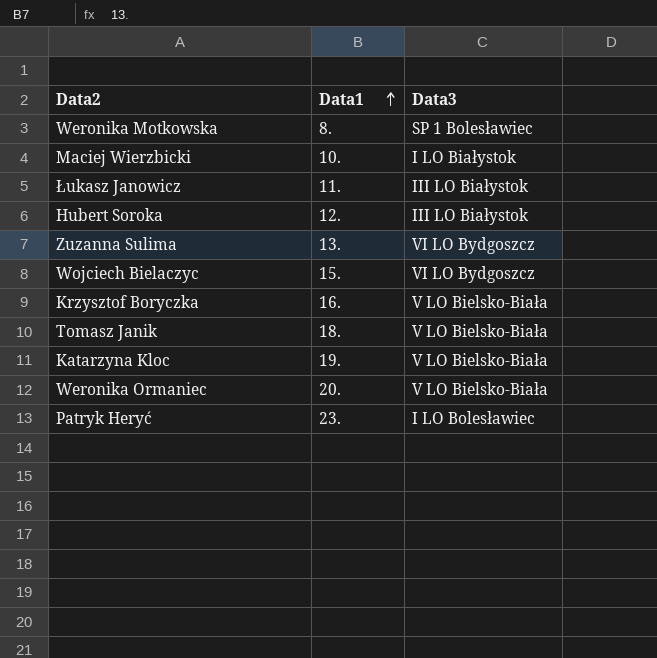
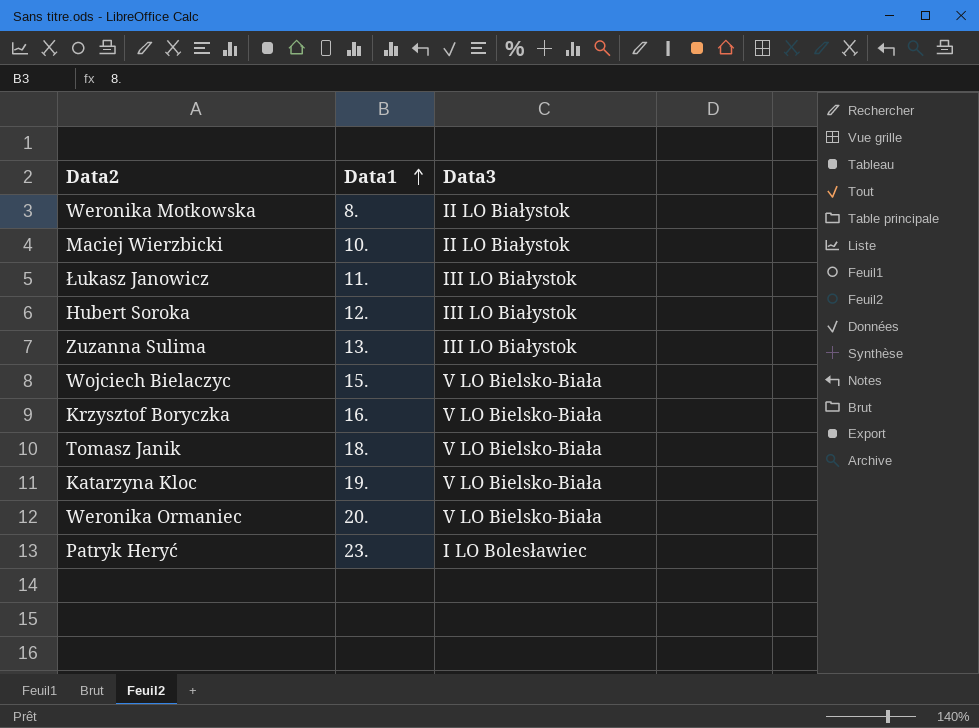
Weronika Motkowska | Data3: SP 1 Bolesławiec -> II LO Białystok
Maciej Wierzbicki | Data3: I LO Białystok -> II LO Białystok
Zuzanna Sulima | Data3: VI LO Bydgoszcz -> III LO Białystok
Wojciech Bielaczyc | Data3: VI LO Bydgoszcz -> V LO Bielsko-Biała

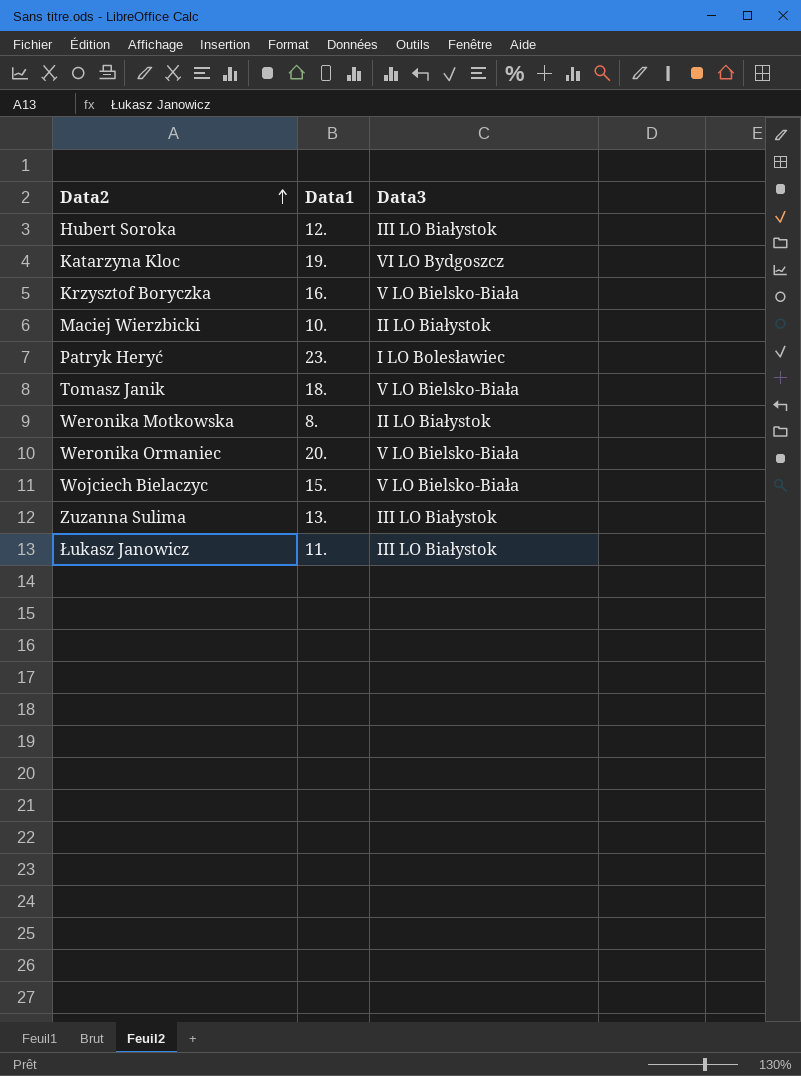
row order: Data1 ascending -> Data2 ascending
Katarzyna Kloc | Data3: V LO Bielsko-Biała -> VI LO Bydgoszcz

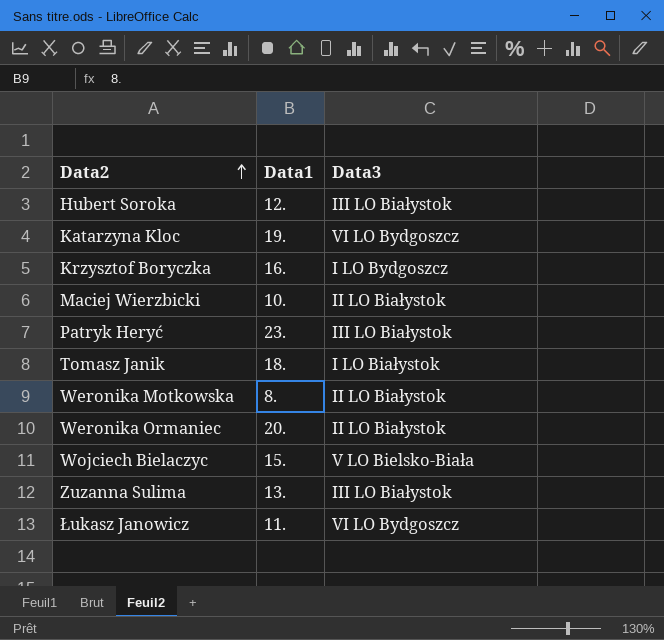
Krzysztof Boryczka | Data3: V LO Bielsko-Biała -> I LO Bydgoszcz
Patryk Heryć | Data3: I LO Bolesławiec -> III LO Białystok
Tomasz Janik | Data3: V LO Bielsko-Biała -> I LO Białystok
Weronika Ormaniec | Data3: V LO Bielsko-Biała -> II LO Białystok
Łukasz Janowicz | Data3: III LO Białystok -> VI LO Bydgoszcz

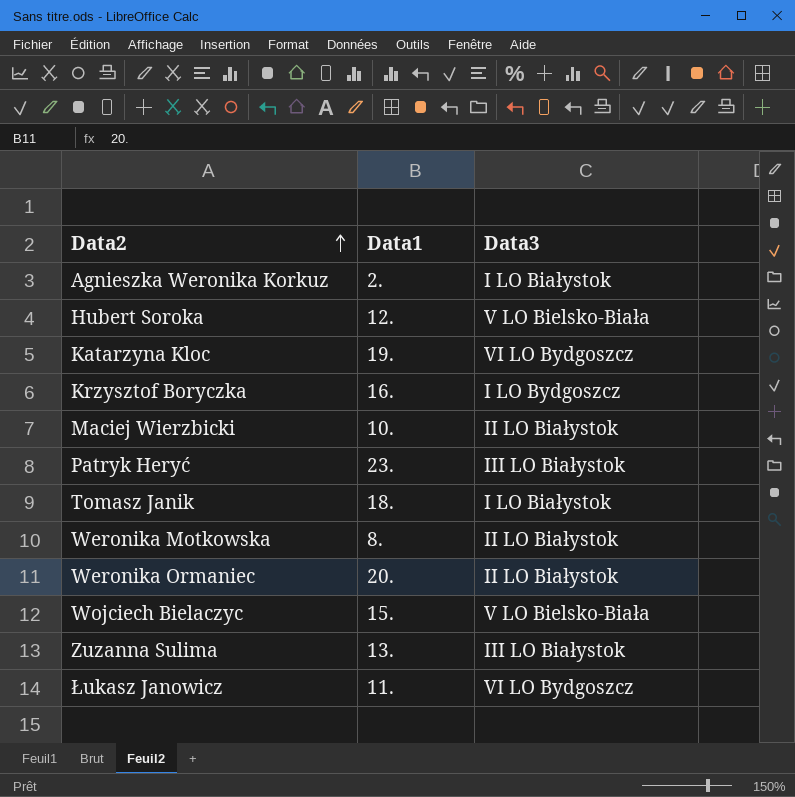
row Agnieszka Weronika Korkuz: none -> 2. | I LO Białystok
Hubert Soroka | Data3: III LO Białystok -> V LO Bielsko-Biała

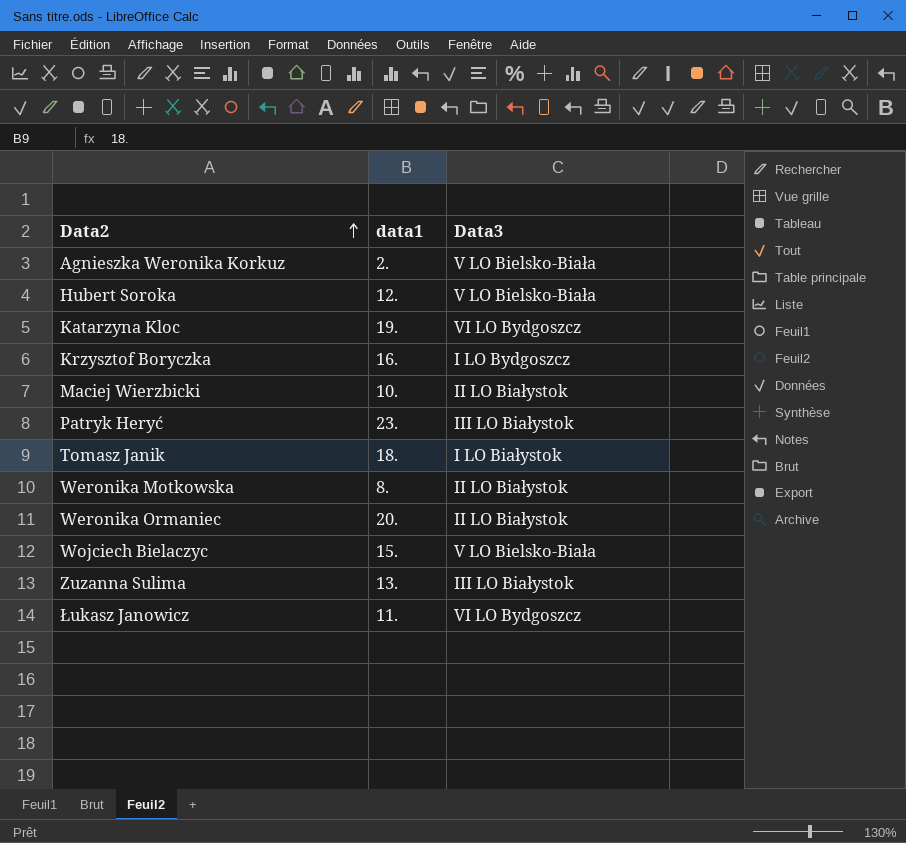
column name: Data1 -> data1
Agnieszka Weronika Korkuz | Data3: I LO Białystok -> V LO Bielsko-Biała

